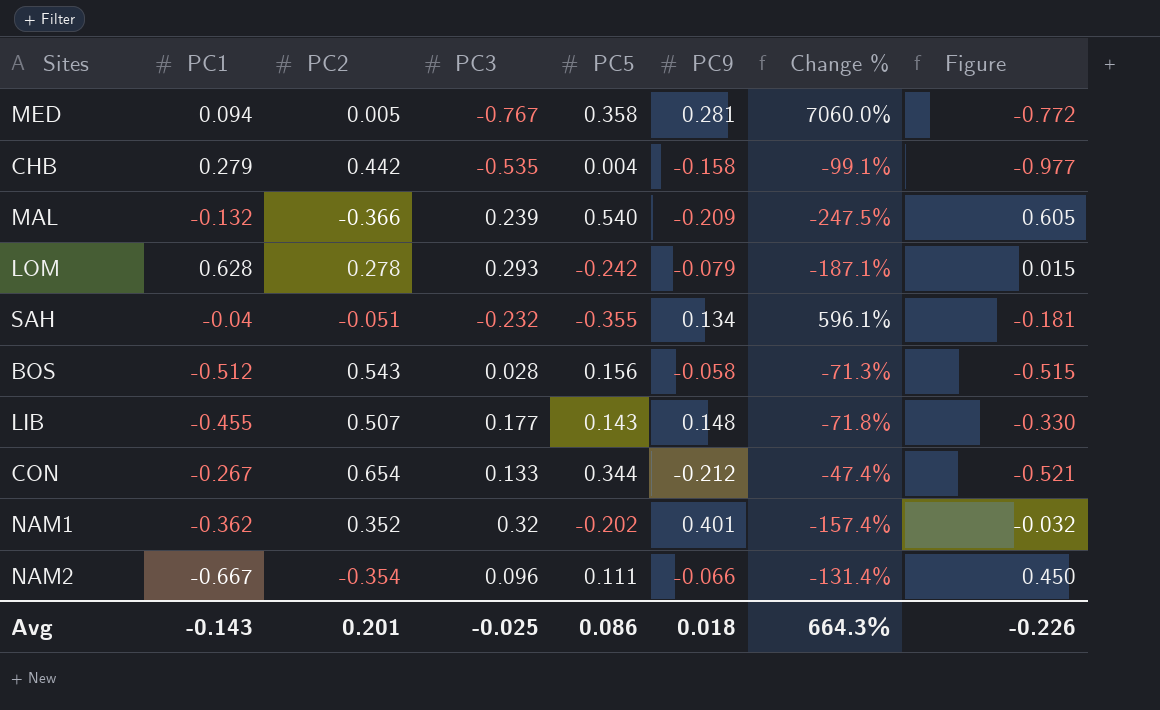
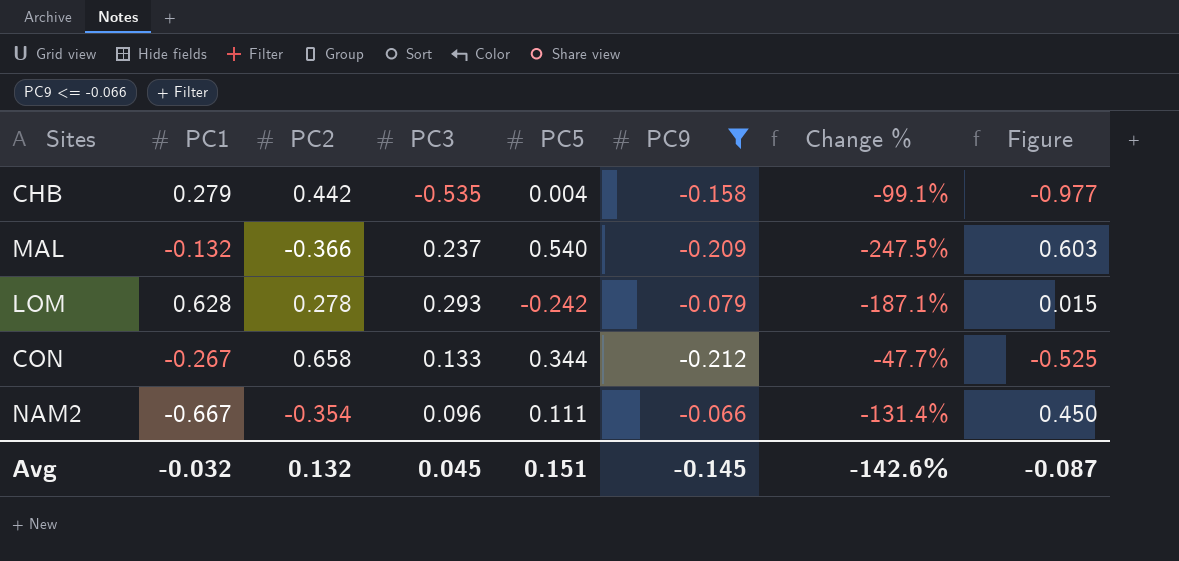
filter: none -> PC9 <= -0.066
MAL | PC3: 0.239 -> 0.237
MAL | Figure: 0.605 -> 0.603
CON | PC2: 0.654 -> 0.658
CON | Change %: -47.4% -> -47.7%
CON | Figure: -0.521 -> -0.525
Avg | PC1: -0.143 -> -0.032
Avg | PC2: 0.201 -> 0.132
Avg | PC3: -0.025 -> 0.045
Avg | PC5: 0.086 -> 0.151
Avg | PC9: 0.018 -> -0.145
Avg | Change %: 664.3% -> -142.6%
Avg | Figure: -0.226 -> -0.087

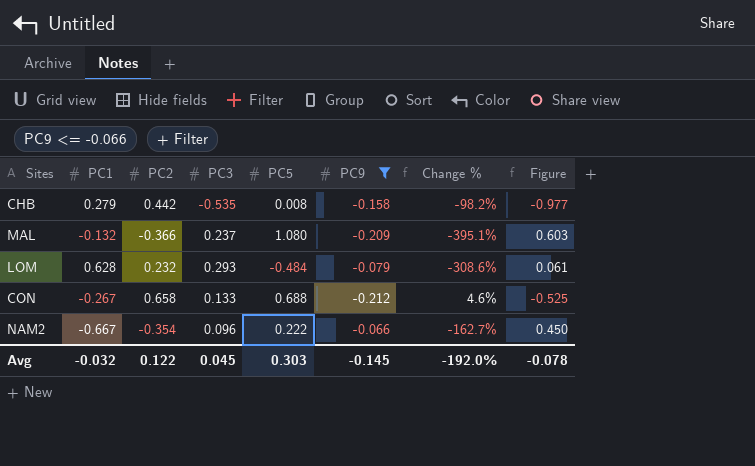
CHB | PC5: 0.004 -> 0.008
CHB | Change %: -99.1% -> -98.2%
MAL | PC5: 0.540 -> 1.080
MAL | Change %: -247.5% -> -395.1%
LOM | PC2: 0.278 -> 0.232
LOM | PC5: -0.242 -> -0.484
LOM | Change %: -187.1% -> -308.6%
LOM | Figure: 0.015 -> 0.061
CON | PC5: 0.344 -> 0.688
CON | Change %: -47.7% -> 4.6%
NAM2 | PC5: 0.111 -> 0.222
NAM2 | Change %: -131.4% -> -162.7%
Avg | PC2: 0.132 -> 0.122
Avg | PC5: 0.151 -> 0.303
Avg | Change %: -142.6% -> -192.0%
Avg | Figure: -0.087 -> -0.078

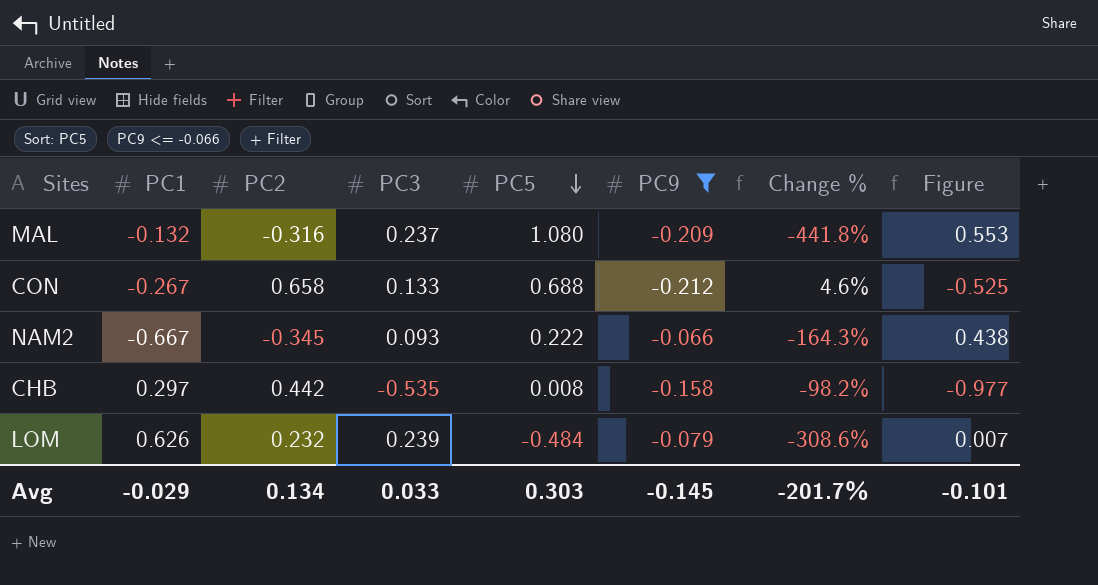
row order: none -> PC5 descending
MAL | PC2: -0.366 -> -0.316
MAL | Change %: -395.1% -> -441.8%
MAL | Figure: 0.603 -> 0.553
NAM2 | PC2: -0.354 -> -0.345
NAM2 | PC3: 0.096 -> 0.093
NAM2 | Change %: -162.7% -> -164.3%
NAM2 | Figure: 0.450 -> 0.438
CHB | PC1: 0.279 -> 0.297
LOM | PC1: 0.628 -> 0.626
LOM | PC3: 0.293 -> 0.239
LOM | Figure: 0.061 -> 0.007
Avg | PC1: -0.032 -> -0.029
Avg | PC2: 0.122 -> 0.134
Avg | PC3: 0.045 -> 0.033
Avg | Change %: -192.0% -> -201.7%
Avg | Figure: -0.078 -> -0.101

